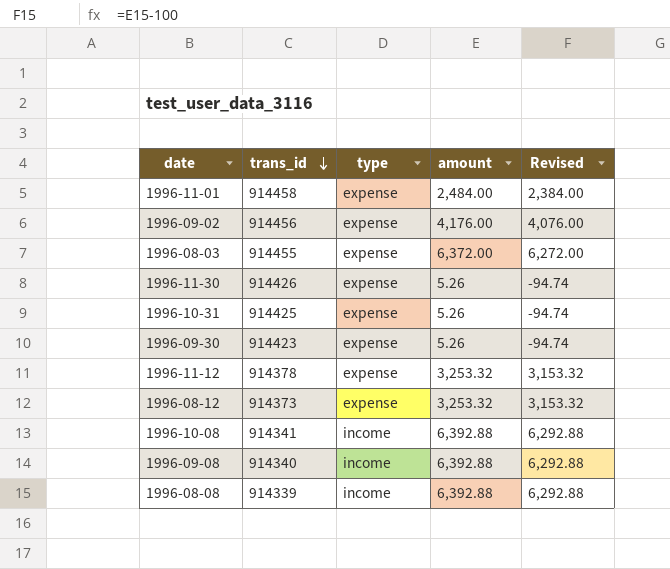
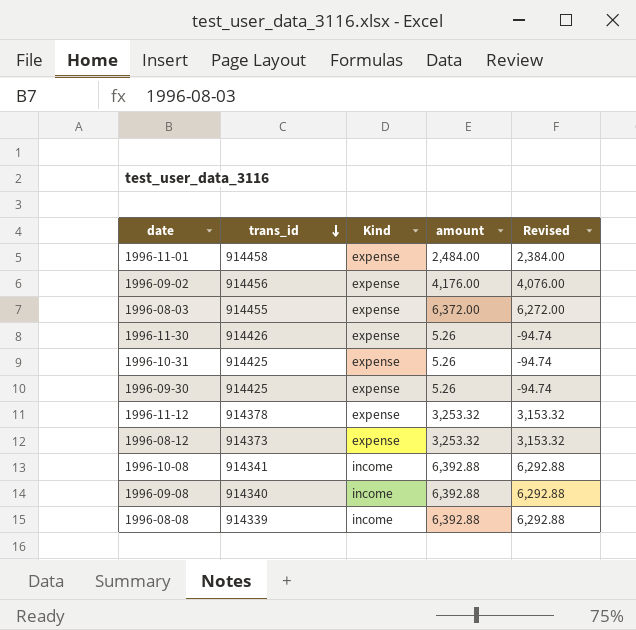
column name: type -> Kind
1996-09-30 | trans_id: 914423 -> 914425

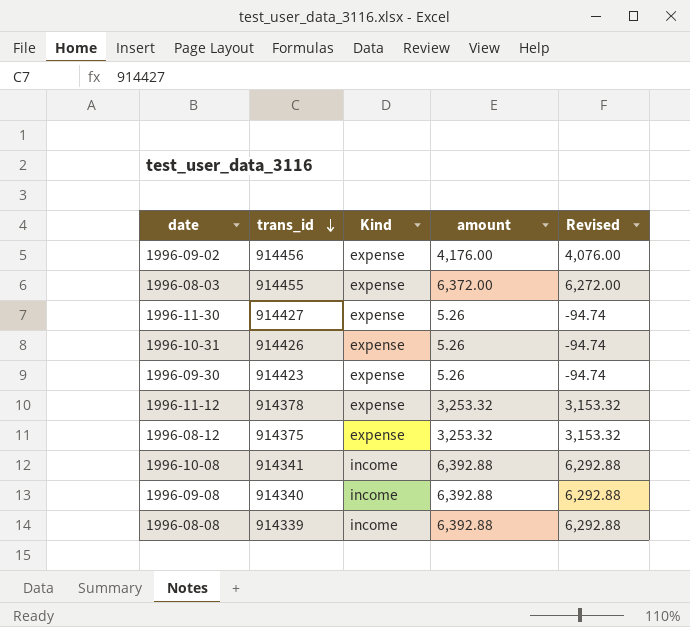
row 1996-11-01: 914458 | expense | 2,484.00 | 2,384.00 -> none
1996-11-30 | trans_id: 914426 -> 914427
1996-10-31 | trans_id: 914425 -> 914426
1996-09-30 | trans_id: 914425 -> 914423
1996-08-12 | trans_id: 914373 -> 914375

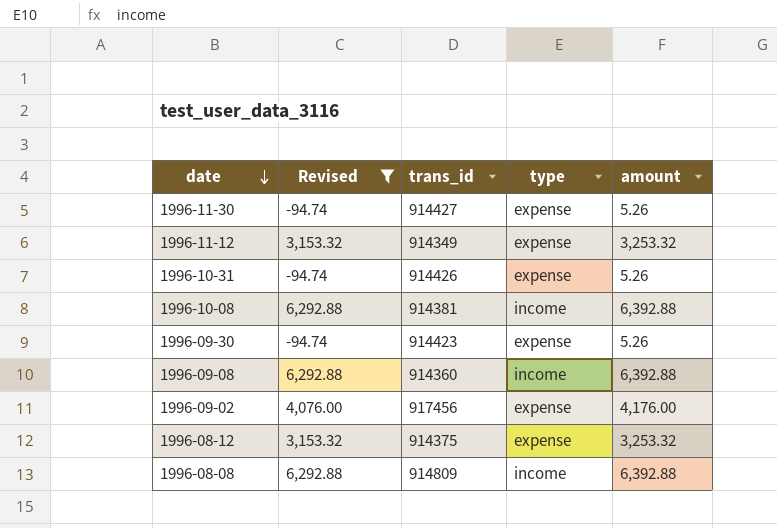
filter: none -> Revised != 6,272.00
row order: trans_id descending -> date descending
column Revised | position: 5 -> 2
column name: Kind -> type
1996-11-12 | trans_id: 914378 -> 914349
1996-10-08 | trans_id: 914341 -> 914381
1996-09-08 | trans_id: 914340 -> 914360
1996-09-02 | trans_id: 914456 -> 917456
1996-08-08 | trans_id: 914339 -> 914809

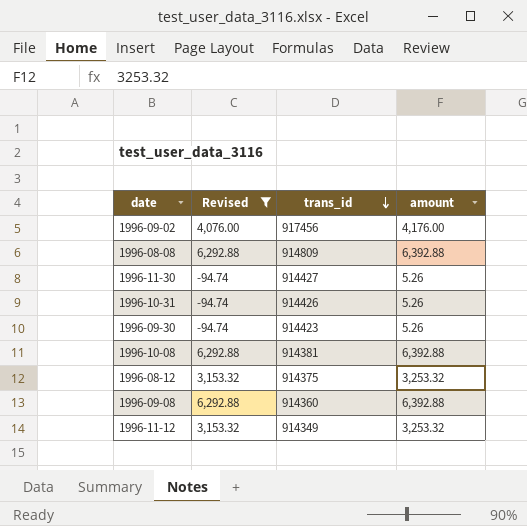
row order: date descending -> trans_id descending
column type | position: 4 -> none

